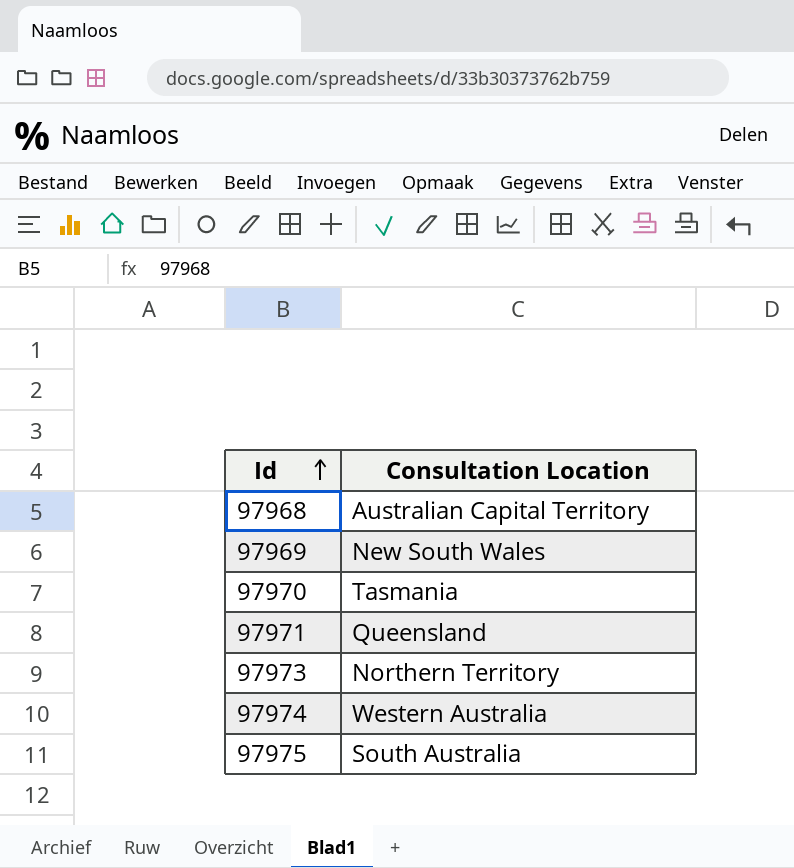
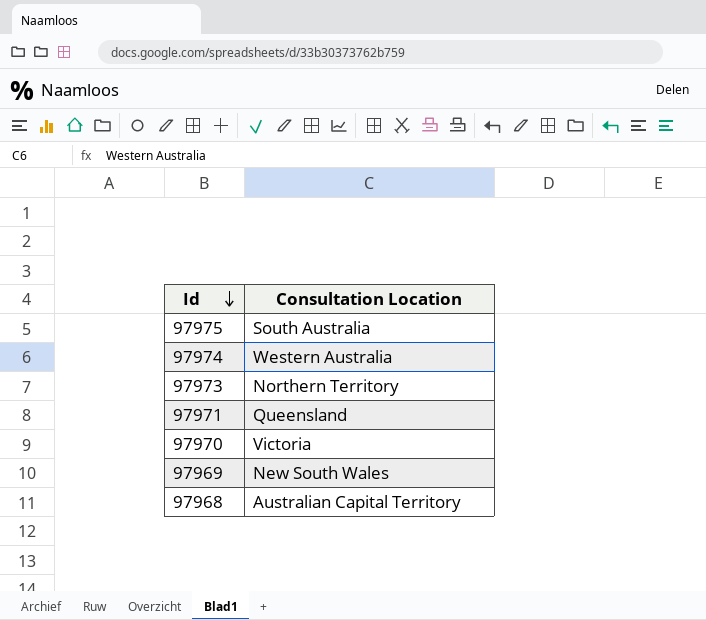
row order: Id ascending -> Id descending
97970 | Consultation Location: Tasmania -> Victoria

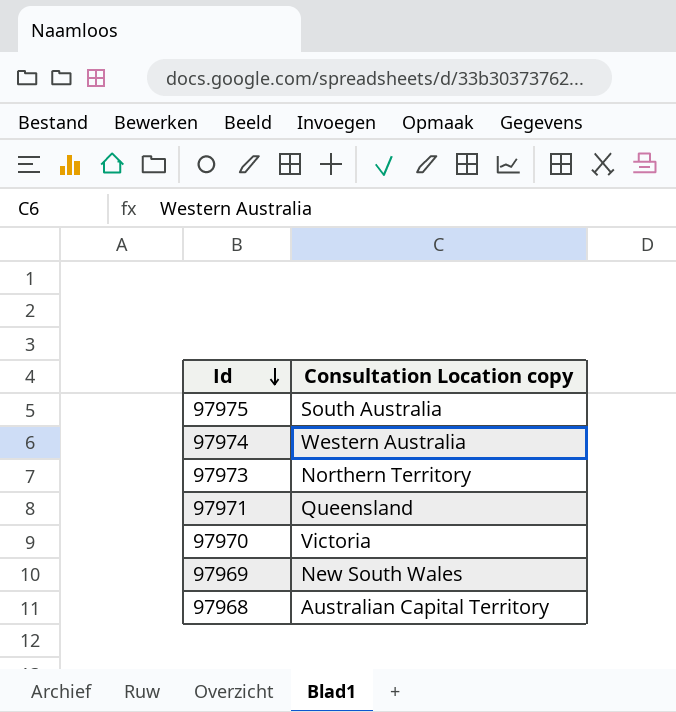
column name: Consultation Location -> Consultation Location copy

